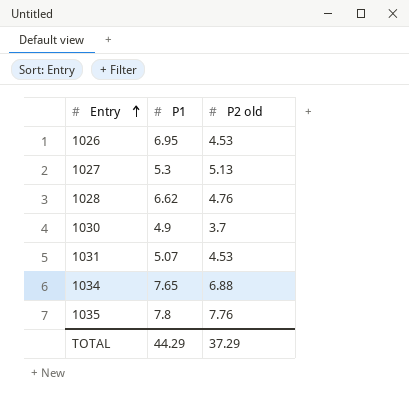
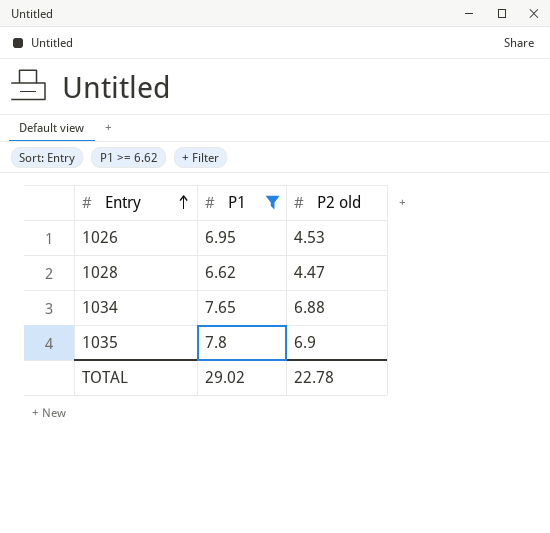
filter: none -> P1 >= 6.62
1028 | P2 old: 4.76 -> 4.47
1035 | P2 old: 7.76 -> 6.9
TOTAL | P1: 44.29 -> 29.02
TOTAL | P2 old: 37.29 -> 22.78

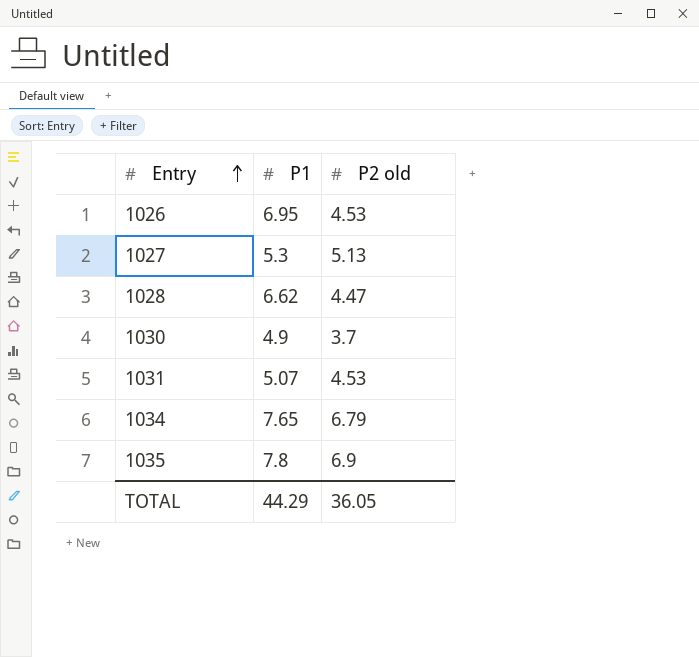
filter: P1 >= 6.62 -> none
1034 | P2 old: 6.88 -> 6.79
TOTAL | P1: 29.02 -> 44.29
TOTAL | P2 old: 22.78 -> 36.05

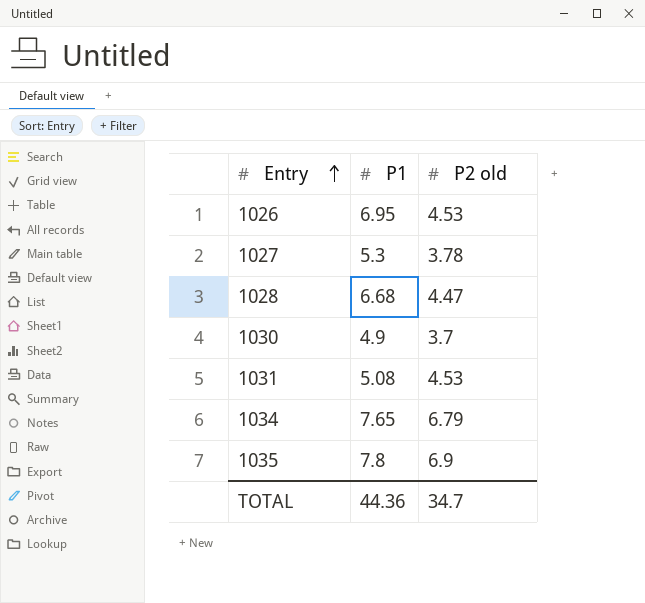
1027 | P2 old: 5.13 -> 3.78
1028 | P1: 6.62 -> 6.68
1031 | P1: 5.07 -> 5.08
TOTAL | P1: 44.29 -> 44.36
TOTAL | P2 old: 36.05 -> 34.7

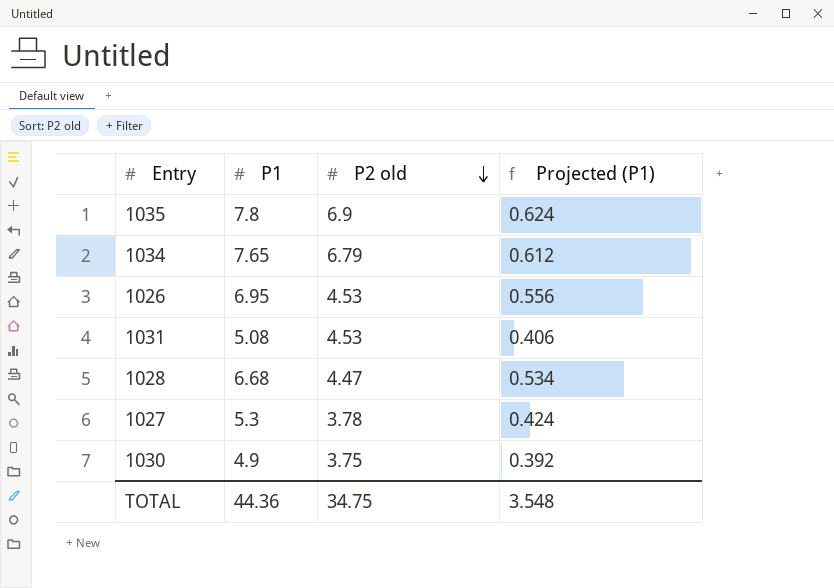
row order: Entry ascending -> P2 old descending
column Projected (P1) | formula: none -> [P1] * 0.08
1030 | P2 old: 3.7 -> 3.75
TOTAL | P2 old: 34.7 -> 34.75

